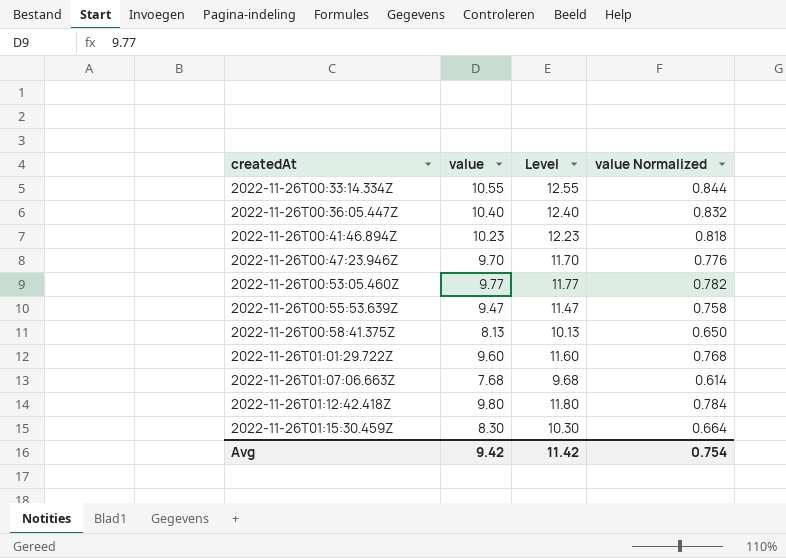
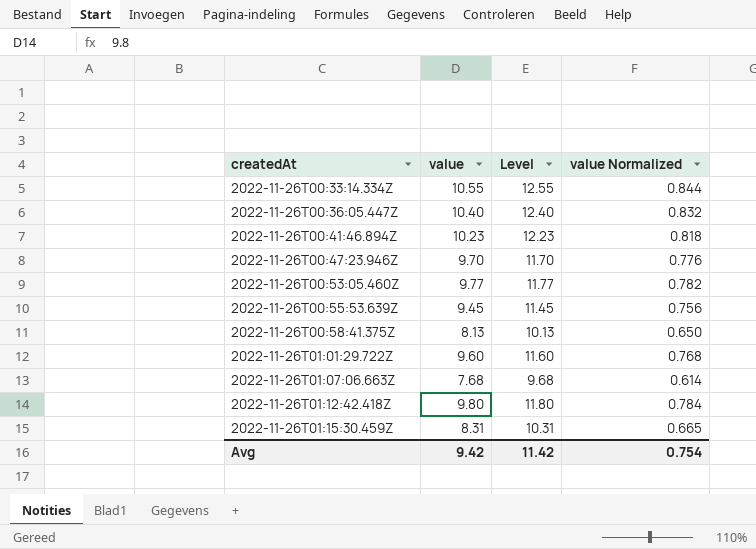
2022-11-26T00:55:53.639Z | value: 9.47 -> 9.45
2022-11-26T00:55:53.639Z | Level: 11.47 -> 11.45
2022-11-26T00:55:53.639Z | value Normalized: 0.758 -> 0.756
2022-11-26T01:15:30.459Z | value: 8.30 -> 8.31
2022-11-26T01:15:30.459Z | Level: 10.30 -> 10.31
2022-11-26T01:15:30.459Z | value Normalized: 0.664 -> 0.665

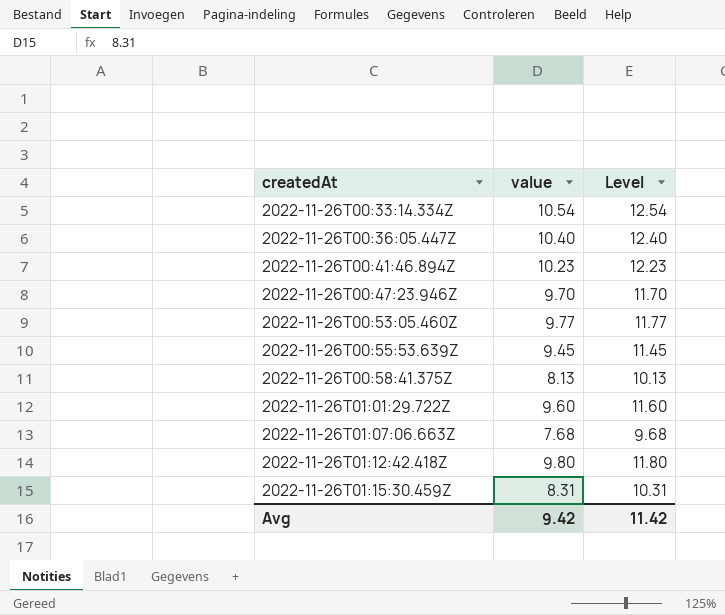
column value Normalized | formula: [value] * 0.08 -> none
2022-11-26T00:33:14.334Z | value: 10.55 -> 10.54
2022-11-26T00:33:14.334Z | Level: 12.55 -> 12.54

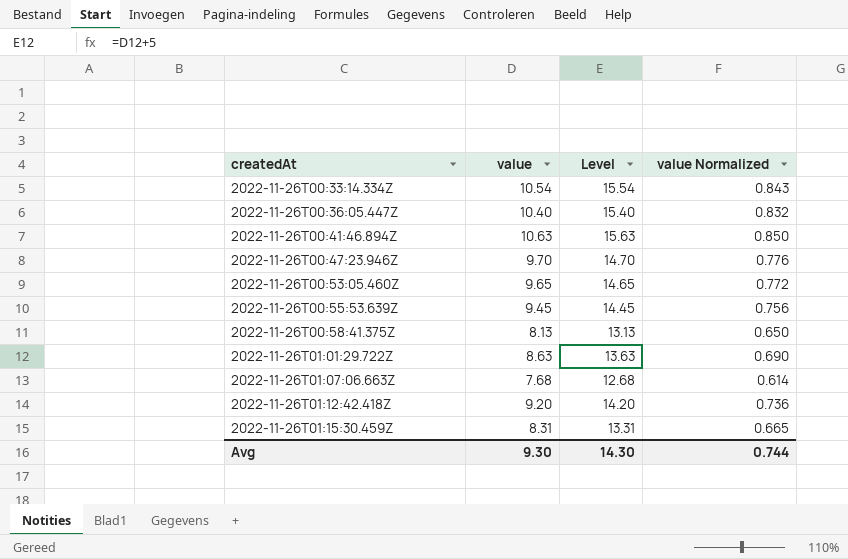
column Level | formula: [value] + 2 -> [value] + 5
column value Normalized | formula: none -> [value] * 0.08
2022-11-26T00:41:46.894Z | value: 10.23 -> 10.63
2022-11-26T00:53:05.460Z | value: 9.77 -> 9.65
2022-11-26T01:01:29.722Z | value: 9.60 -> 8.63
2022-11-26T01:12:42.418Z | value: 9.80 -> 9.20
Avg | value: 9.42 -> 9.30
Avg | Level: 11.42 -> 14.30

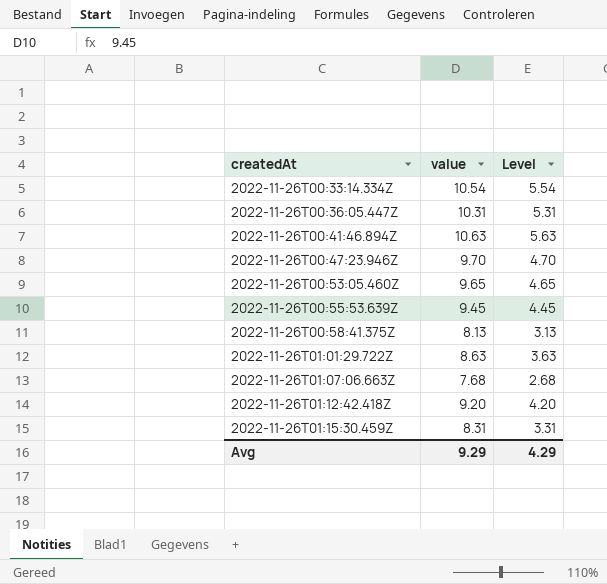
column value Normalized | formula: [value] * 0.08 -> none
column Level | formula: [value] + 5 -> [value] - 5
2022-11-26T00:36:05.447Z | value: 10.40 -> 10.31
Avg | value: 9.30 -> 9.29
Avg | Level: 14.30 -> 4.29

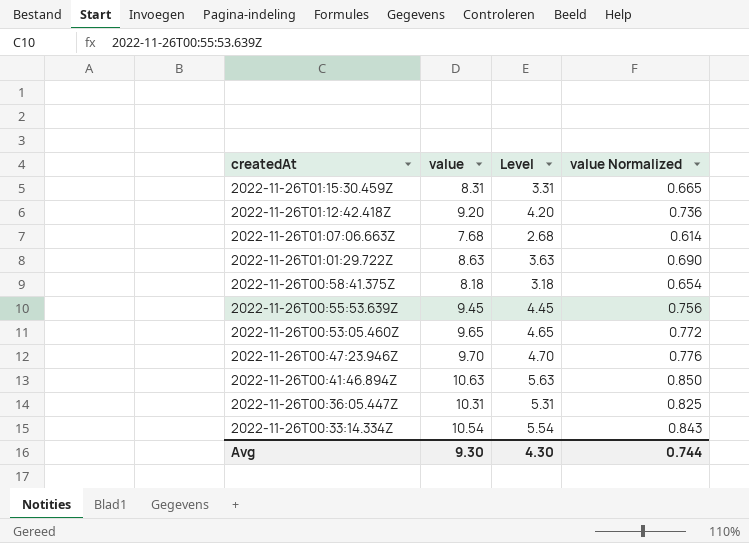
row order: createdAt ascending -> createdAt descending
column value Normalized | formula: none -> [value] * 0.08
2022-11-26T00:58:41.375Z | value: 8.13 -> 8.18
2022-11-26T00:58:41.375Z | Level: 3.13 -> 3.18
Avg | value: 9.29 -> 9.30
Avg | Level: 4.29 -> 4.30

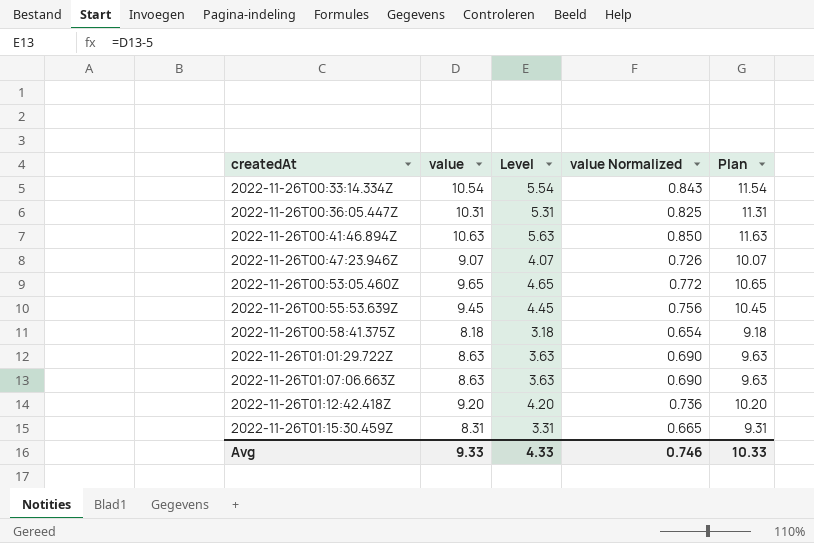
row order: createdAt descending -> createdAt ascending
column Plan | formula: none -> [value] + 1
2022-11-26T00:47:23.946Z | value: 9.70 -> 9.07
2022-11-26T00:47:23.946Z | Level: 4.70 -> 4.07
2022-11-26T00:47:23.946Z | value Normalized: 0.776 -> 0.726
2022-11-26T01:07:06.663Z | value: 7.68 -> 8.63
2022-11-26T01:07:06.663Z | Level: 2.68 -> 3.63
2022-11-26T01:07:06.663Z | value Normalized: 0.614 -> 0.690
Avg | value: 9.30 -> 9.33
Avg | Level: 4.30 -> 4.33
Avg | value Normalized: 0.744 -> 0.746

